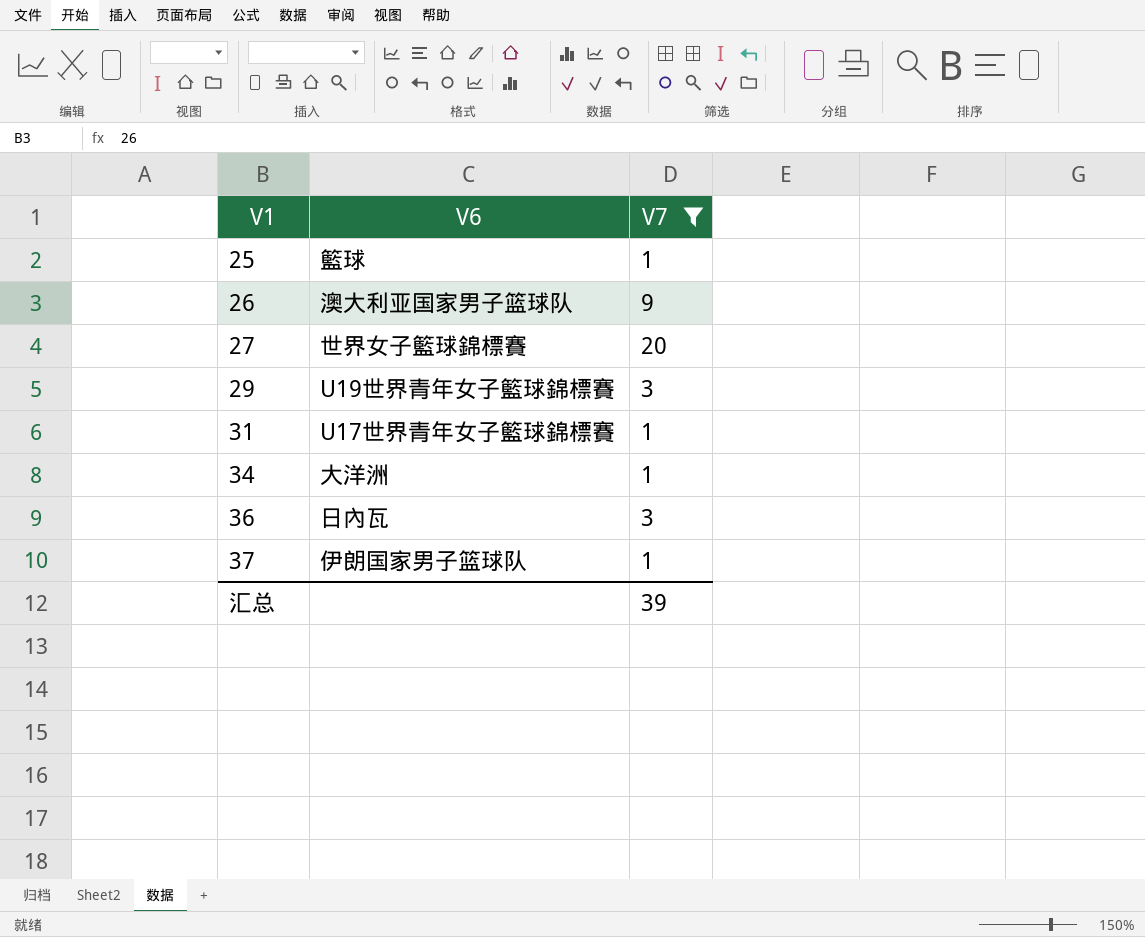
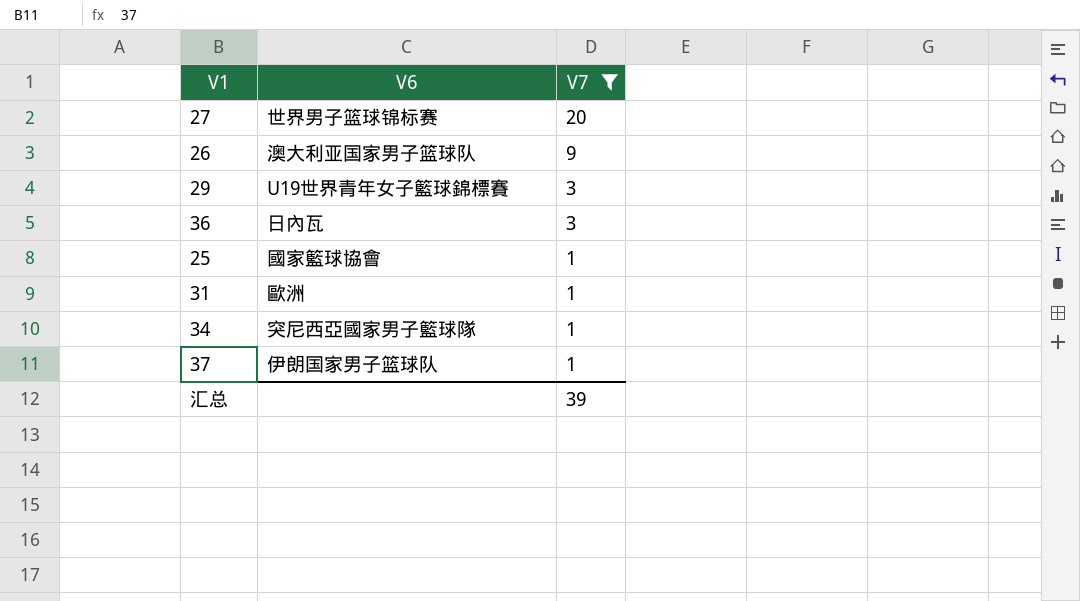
row order: V1 ascending -> V7 descending
27 | V6: 世界女子籃球錦標賽 -> 世界男子篮球锦标赛
25 | V6: 籃球 -> 國家籃球協會
31 | V6: U17世界青年女子籃球錦標賽 -> 歐洲
34 | V6: 大洋洲 -> 突尼西亞國家男子籃球隊

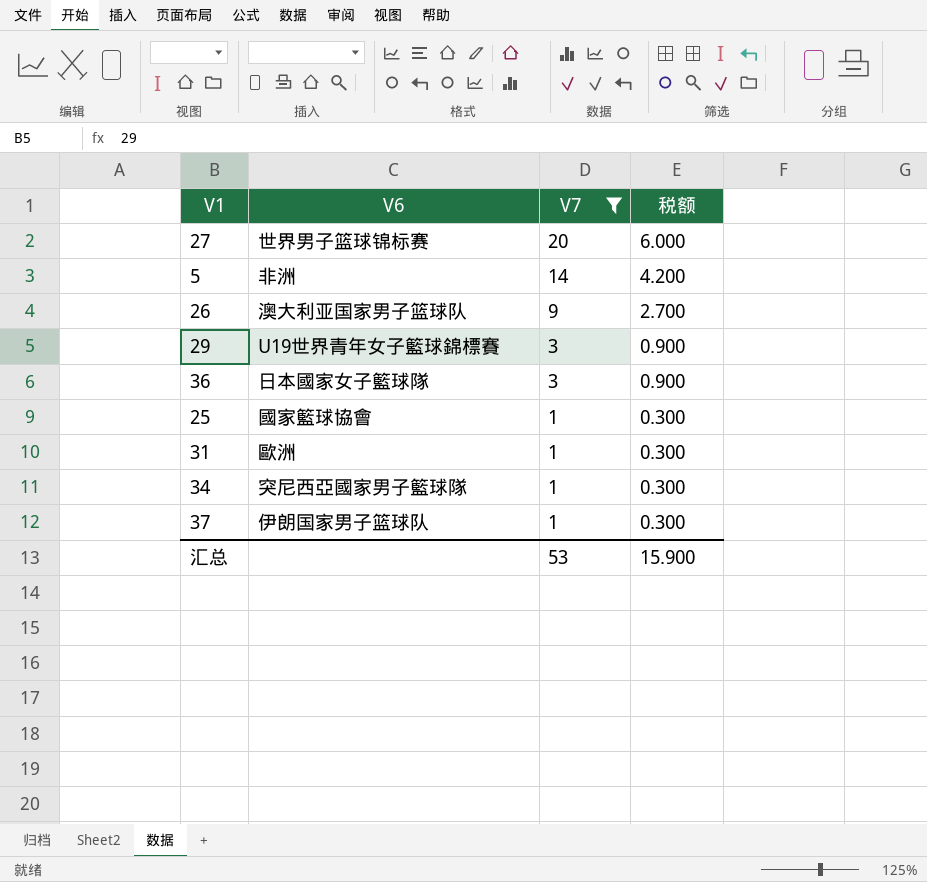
column 税额 | formula: none -> [V7] * 0.3
row 5: none -> 非洲 | 14 | 4.200
36 | V6: 日內瓦 -> 日本國家女子籃球隊
汇总 | V7: 39 -> 53

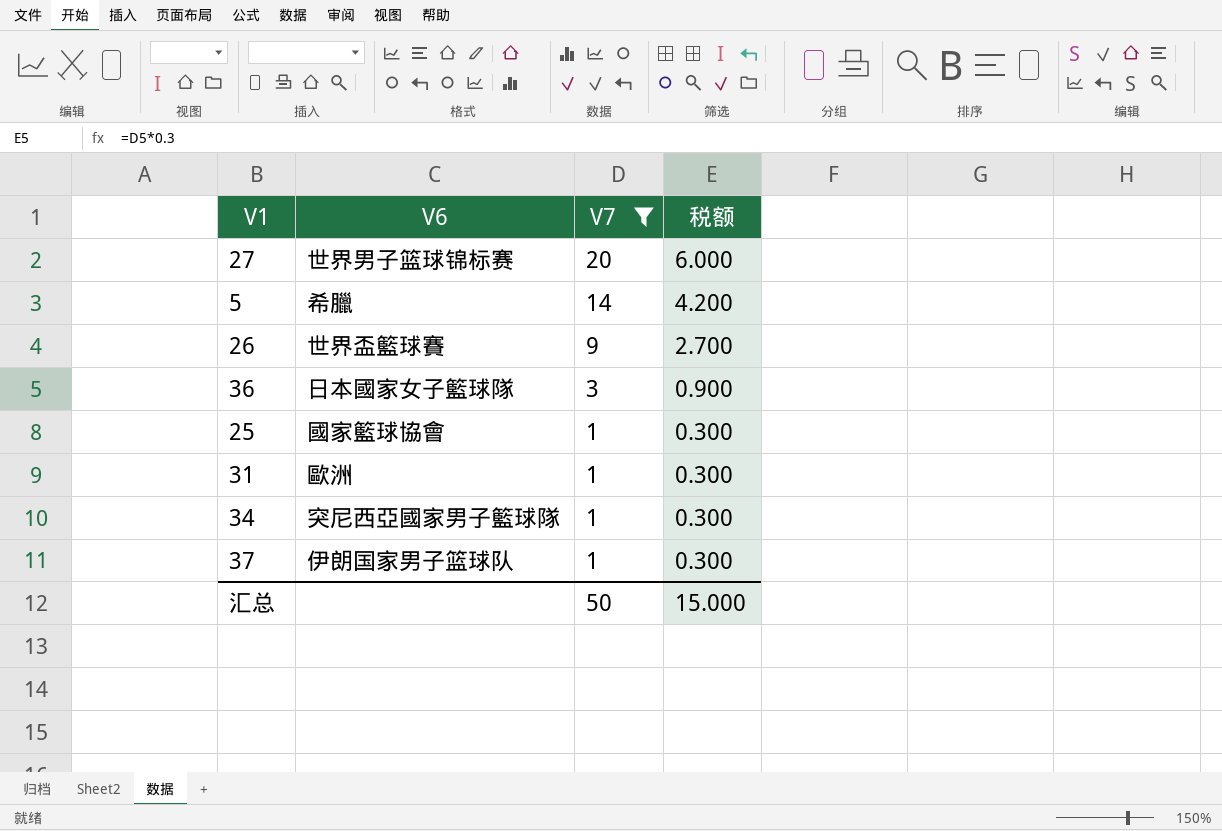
row 29: U19世界青年女子籃球錦標賽 | 3 | 0.900 -> none
5 | V6: 非洲 -> 希臘
26 | V6: 澳大利亚国家男子篮球队 -> 世界盃籃球賽
汇总 | V7: 53 -> 50
汇总 | 税额: 15.900 -> 15.000

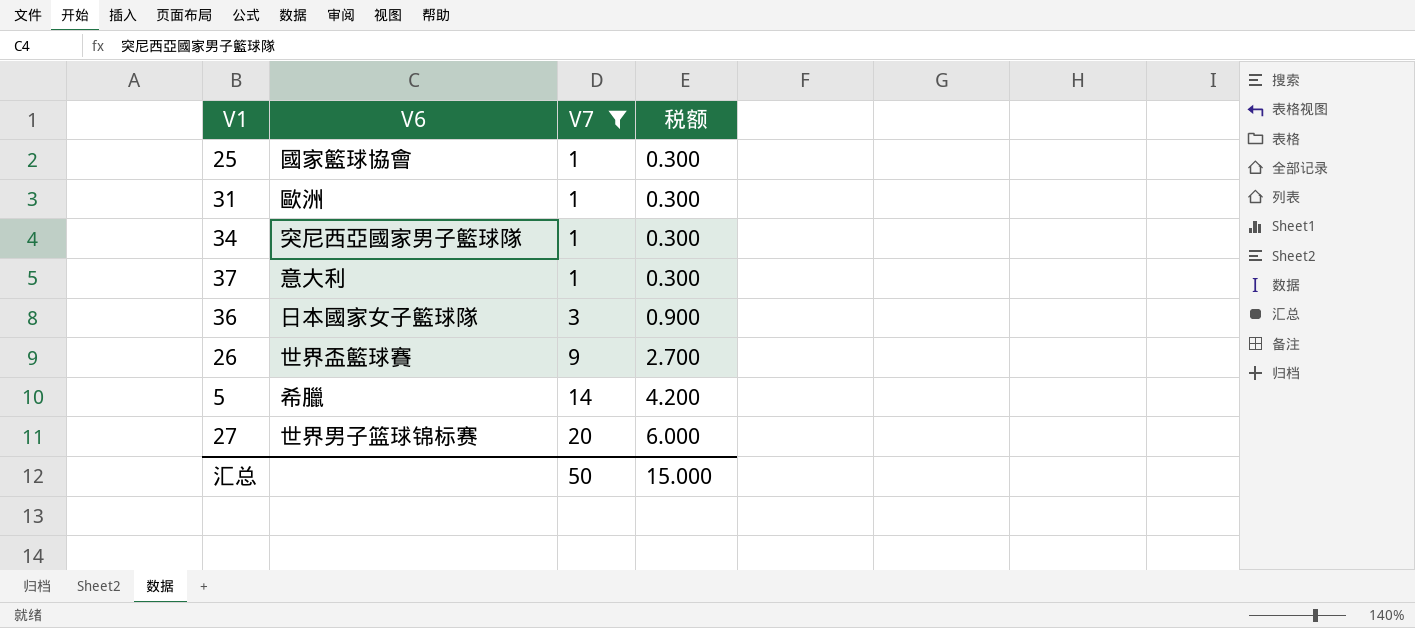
row order: V7 descending -> V7 ascending
37 | V6: 伊朗国家男子篮球队 -> 意大利

